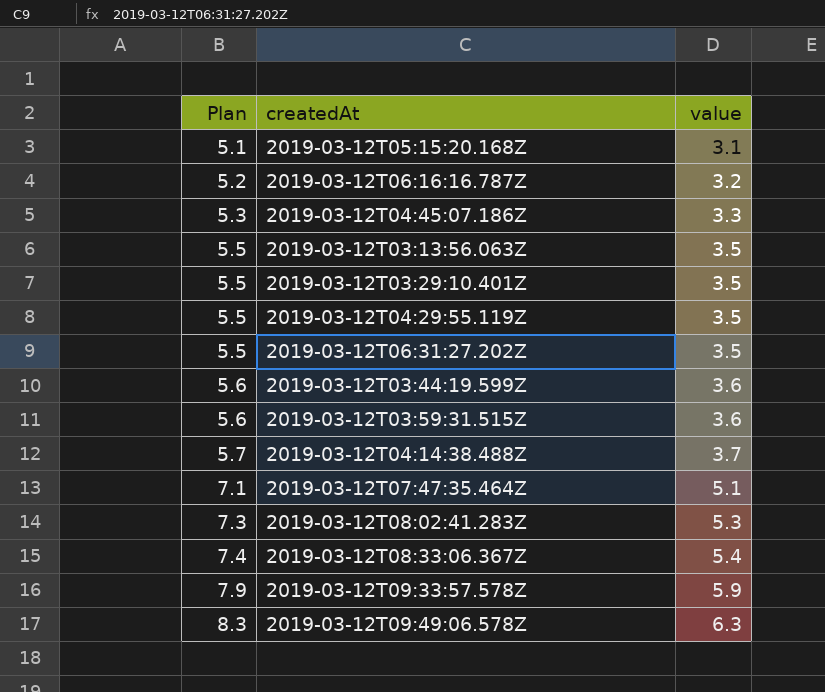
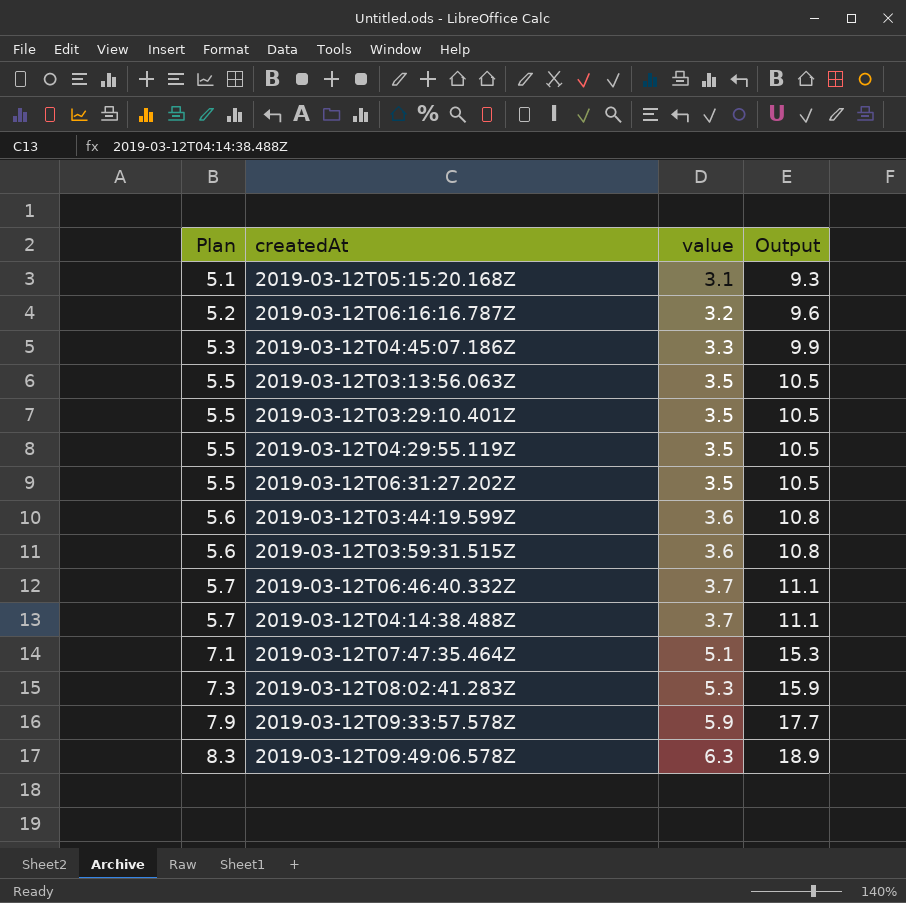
column Output | formula: none -> [value] * 3
row 2019-03-12T08:33:06.367Z: 7.4 | 5.4 -> none
row 2019-03-12T06:46:40.332Z: none -> 5.7 | 3.7 | 11.1

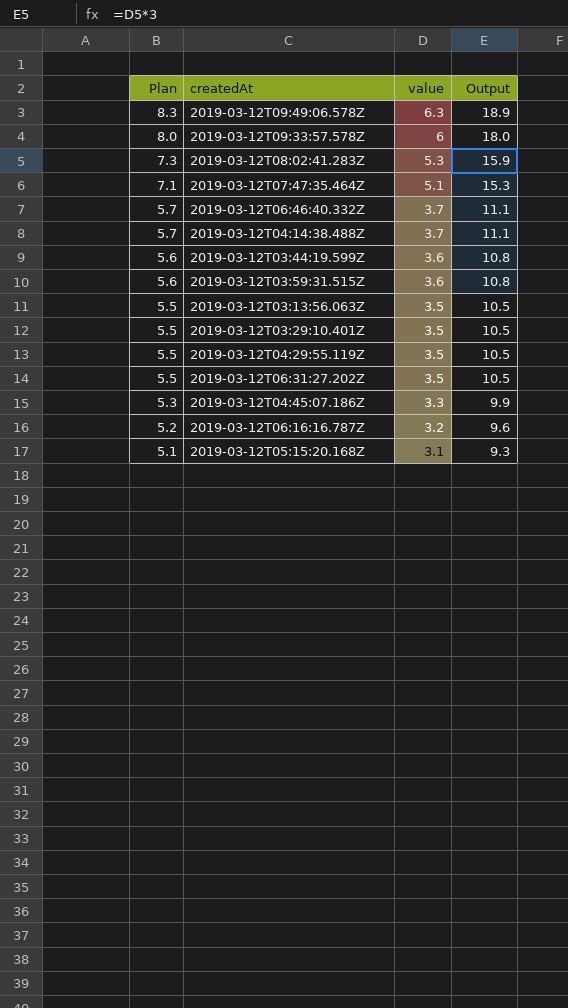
row order: Plan ascending -> Plan descending
2019-03-12T09:33:57.578Z | Plan: 7.9 -> 8.0
2019-03-12T09:33:57.578Z | value: 5.9 -> 6
2019-03-12T09:33:57.578Z | Output: 17.7 -> 18.0

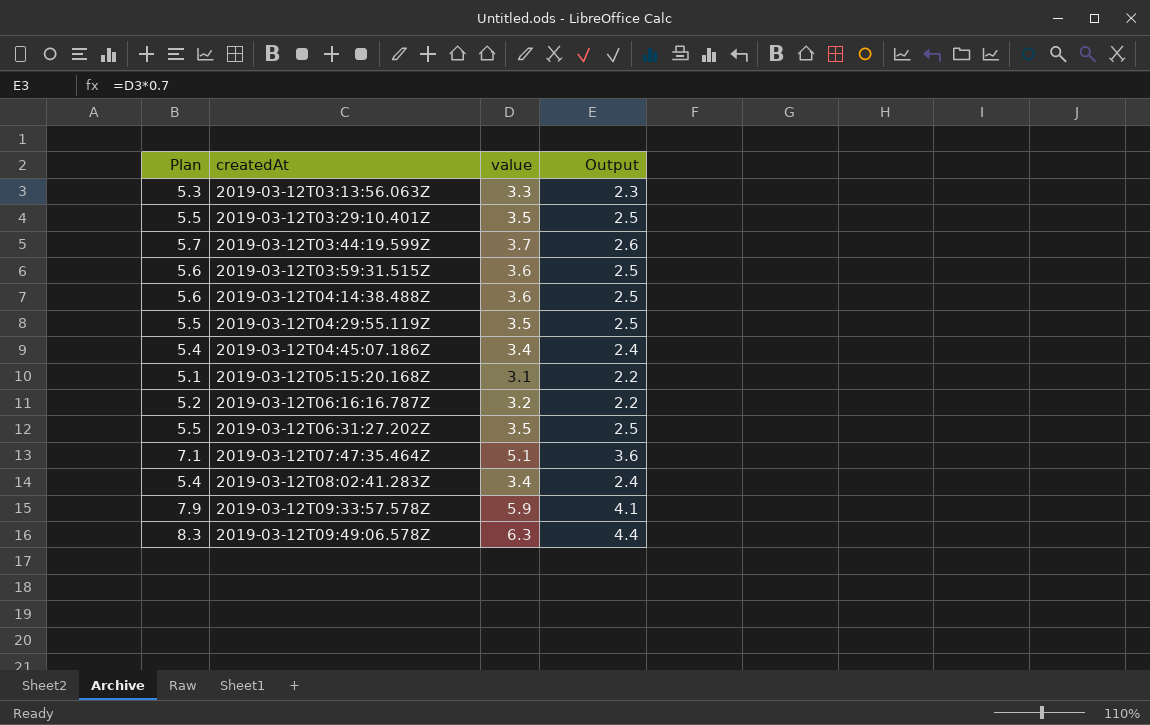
row order: Plan descending -> createdAt ascending
column Output | formula: [value] * 3 -> [value] * 0.7
row 2019-03-12T06:46:40.332Z: 5.7 | 3.7 | 11.1 -> none
2019-03-12T03:13:56.063Z | Plan: 5.5 -> 5.3
2019-03-12T03:13:56.063Z | value: 3.5 -> 3.3
2019-03-12T03:44:19.599Z | Plan: 5.6 -> 5.7
2019-03-12T03:44:19.599Z | value: 3.6 -> 3.7
2019-03-12T04:14:38.488Z | Plan: 5.7 -> 5.6
2019-03-12T04:14:38.488Z | value: 3.7 -> 3.6
2019-03-12T04:45:07.186Z | Plan: 5.3 -> 5.4
2019-03-12T04:45:07.186Z | value: 3.3 -> 3.4
2019-03-12T08:02:41.283Z | Plan: 7.3 -> 5.4
2019-03-12T08:02:41.283Z | value: 5.3 -> 3.4
2019-03-12T09:33:57.578Z | Plan: 8.0 -> 7.9
2019-03-12T09:33:57.578Z | value: 6 -> 5.9

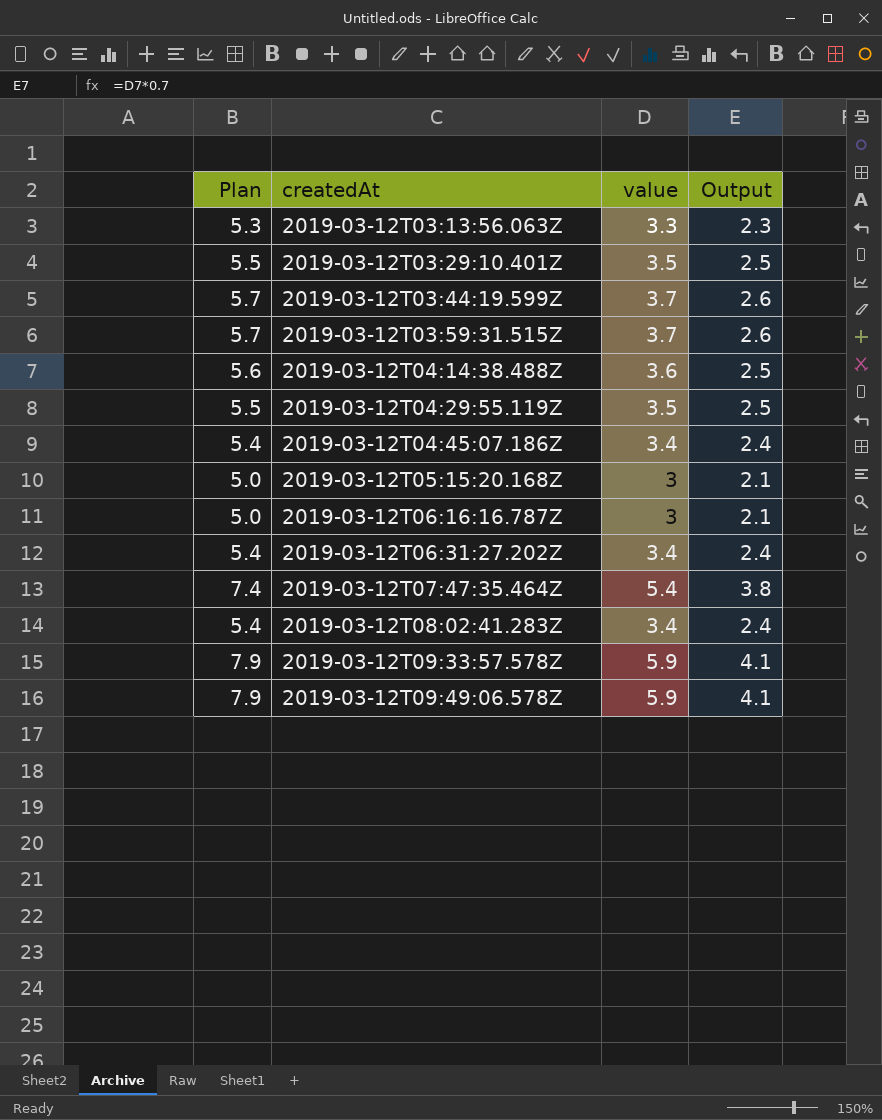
2019-03-12T03:59:31.515Z | Plan: 5.6 -> 5.7
2019-03-12T03:59:31.515Z | value: 3.6 -> 3.7
2019-03-12T03:59:31.515Z | Output: 2.5 -> 2.6
2019-03-12T05:15:20.168Z | Plan: 5.1 -> 5.0
2019-03-12T05:15:20.168Z | value: 3.1 -> 3
2019-03-12T05:15:20.168Z | Output: 2.2 -> 2.1
2019-03-12T06:16:16.787Z | Plan: 5.2 -> 5.0
2019-03-12T06:16:16.787Z | value: 3.2 -> 3
2019-03-12T06:16:16.787Z | Output: 2.2 -> 2.1
2019-03-12T06:31:27.202Z | Plan: 5.5 -> 5.4
2019-03-12T06:31:27.202Z | value: 3.5 -> 3.4
2019-03-12T06:31:27.202Z | Output: 2.5 -> 2.4
2019-03-12T07:47:35.464Z | Plan: 7.1 -> 7.4
2019-03-12T07:47:35.464Z | value: 5.1 -> 5.4
2019-03-12T07:47:35.464Z | Output: 3.6 -> 3.8
2019-03-12T09:49:06.578Z | Plan: 8.3 -> 7.9
2019-03-12T09:49:06.578Z | value: 6.3 -> 5.9
2019-03-12T09:49:06.578Z | Output: 4.4 -> 4.1

